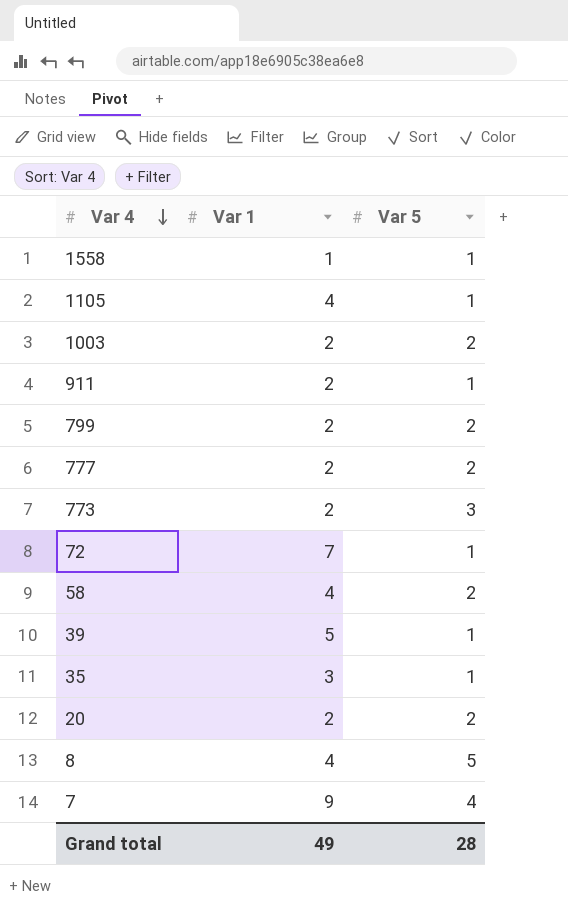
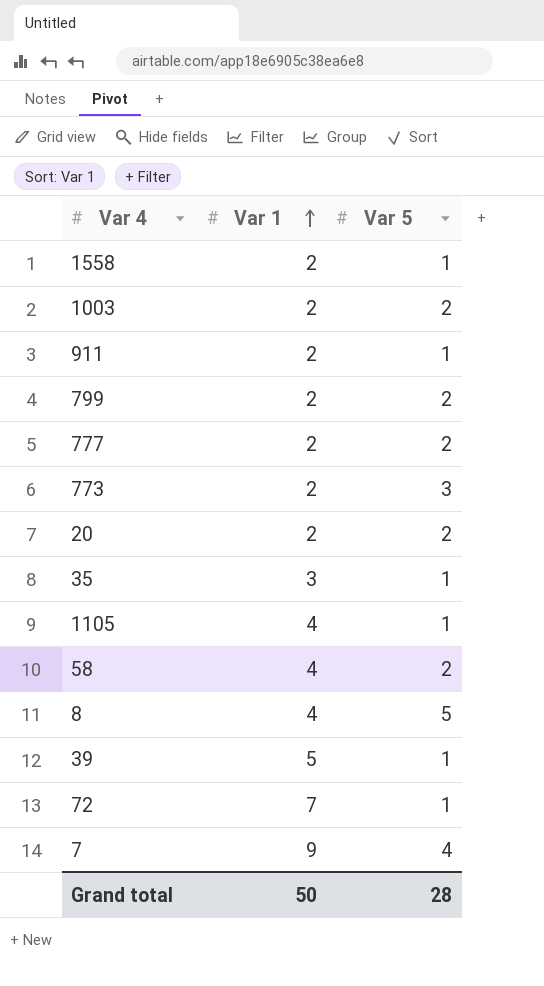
row order: Var 4 descending -> Var 1 ascending
1558 | Var 1: 1 -> 2
Grand total | Var 1: 49 -> 50

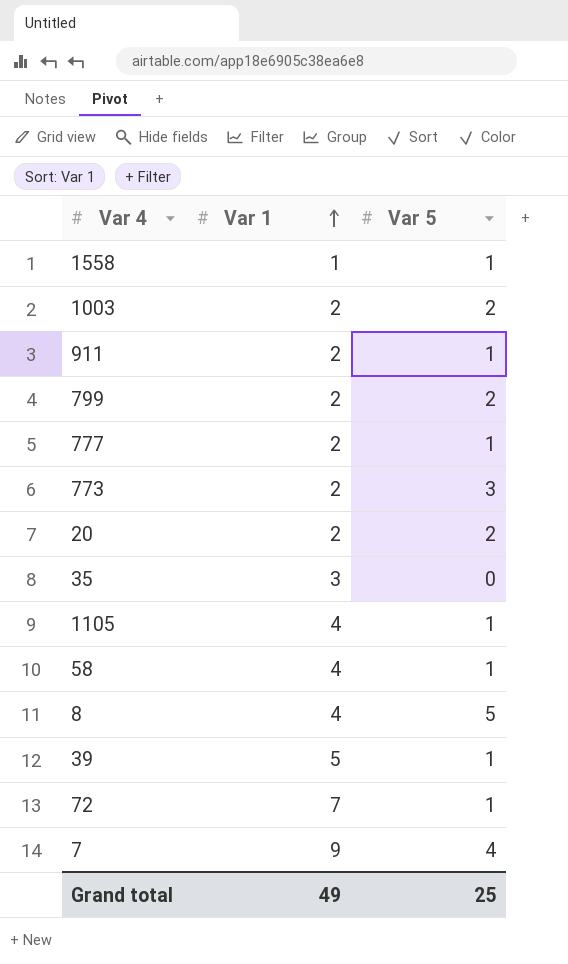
1558 | Var 1: 2 -> 1
777 | Var 5: 2 -> 1
35 | Var 5: 1 -> 0
58 | Var 5: 2 -> 1
Grand total | Var 1: 50 -> 49
Grand total | Var 5: 28 -> 25

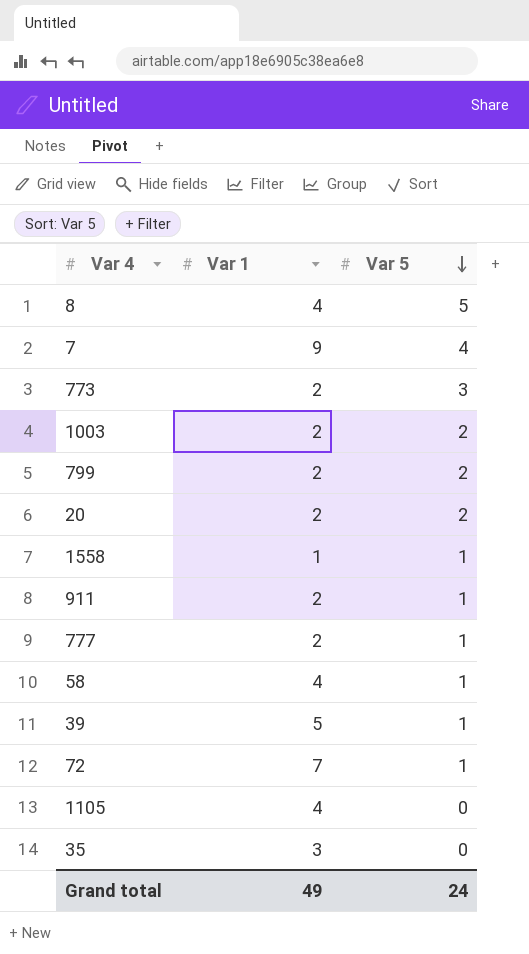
row order: Var 1 ascending -> Var 5 descending
1105 | Var 5: 1 -> 0
Grand total | Var 5: 25 -> 24

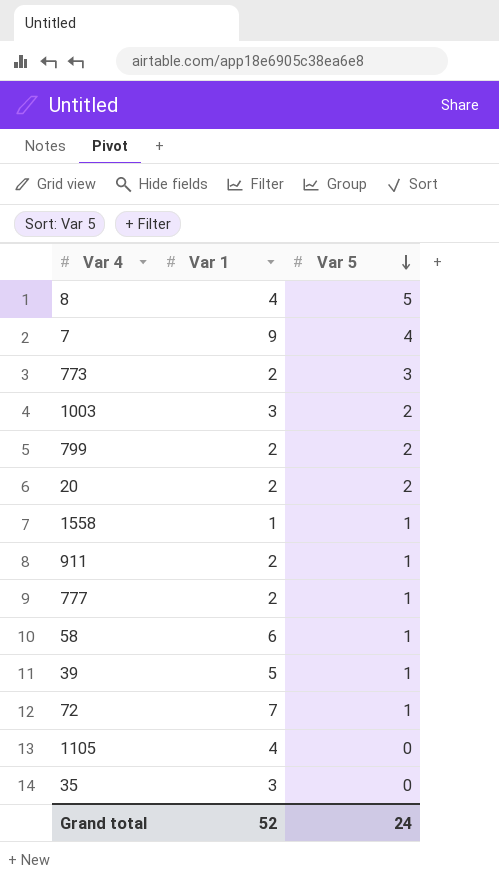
1003 | Var 1: 2 -> 3
58 | Var 1: 4 -> 6
Grand total | Var 1: 49 -> 52

